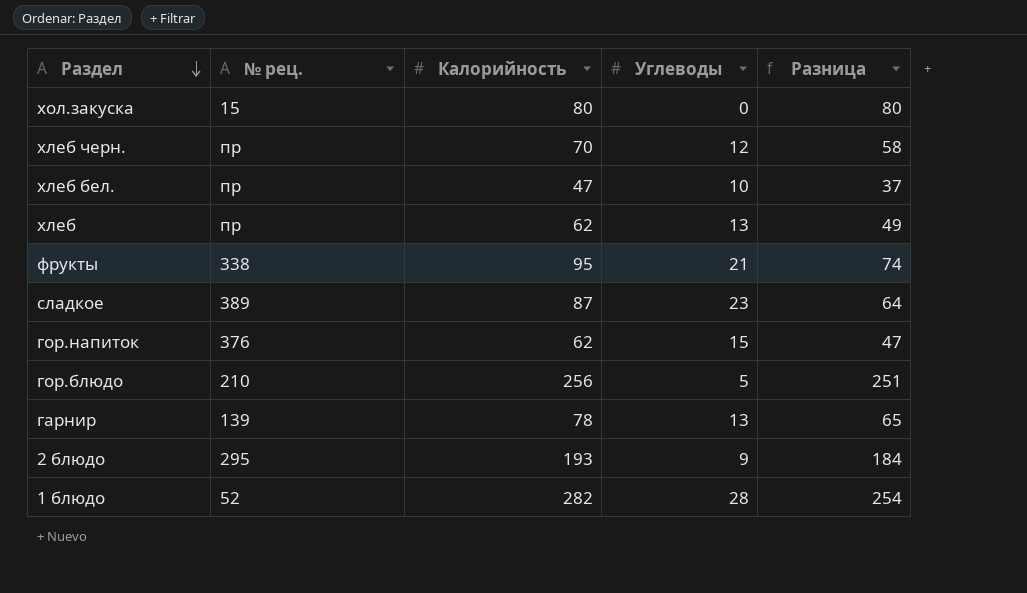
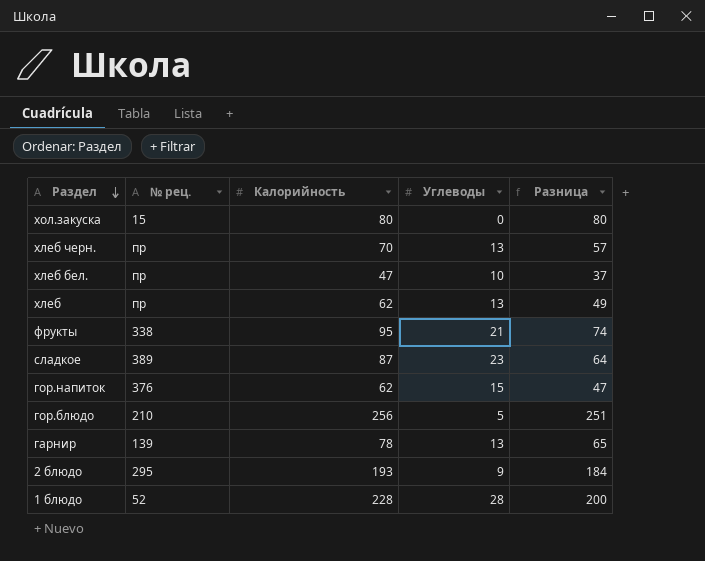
хлеб черн. | Углеводы: 12 -> 13
хлеб черн. | Разница: 58 -> 57
1 блюдо | Калорийность: 282 -> 228
1 блюдо | Разница: 254 -> 200

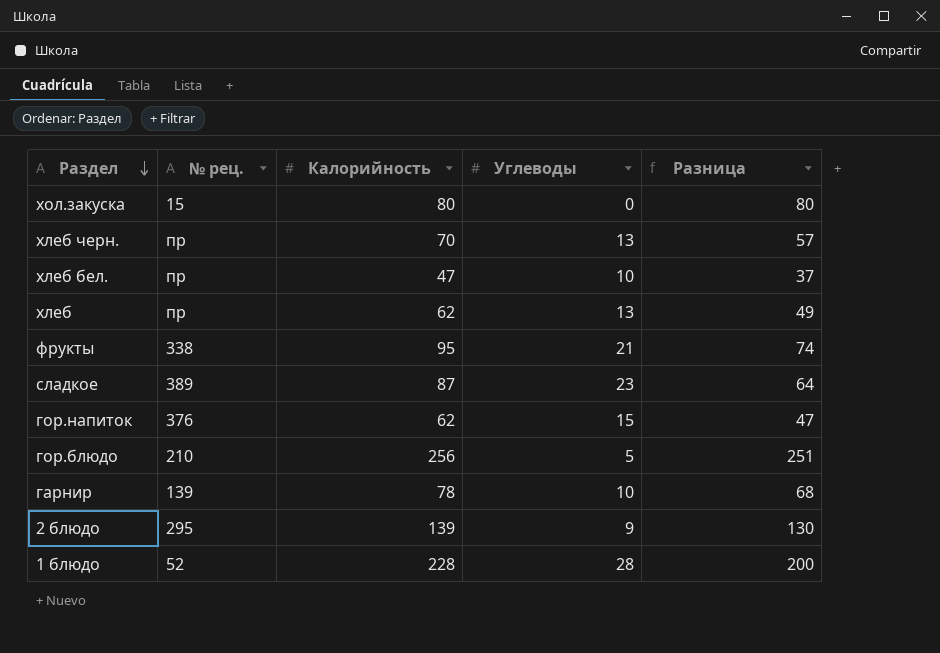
гарнир | Углеводы: 13 -> 10
гарнир | Разница: 65 -> 68
2 блюдо | Калорийность: 193 -> 139
2 блюдо | Разница: 184 -> 130

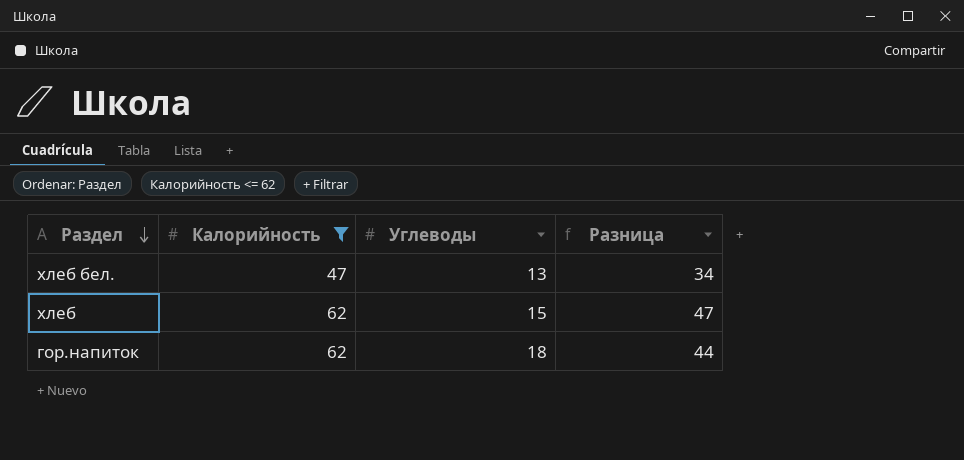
filter: none -> Калорийность <= 62
column № рец. | position: 2 -> none
хлеб бел. | Углеводы: 10 -> 13
хлеб бел. | Разница: 37 -> 34
хлеб | Углеводы: 13 -> 15
хлеб | Разница: 49 -> 47
гор.напиток | Углеводы: 15 -> 18
гор.напиток | Разница: 47 -> 44

